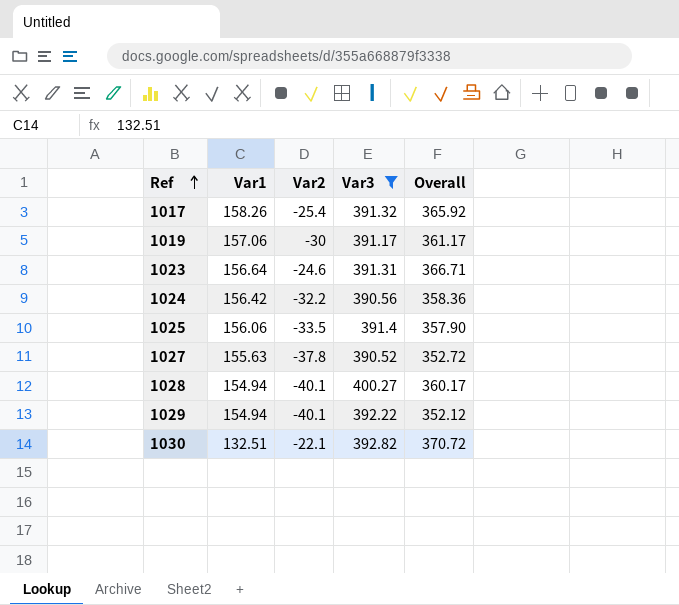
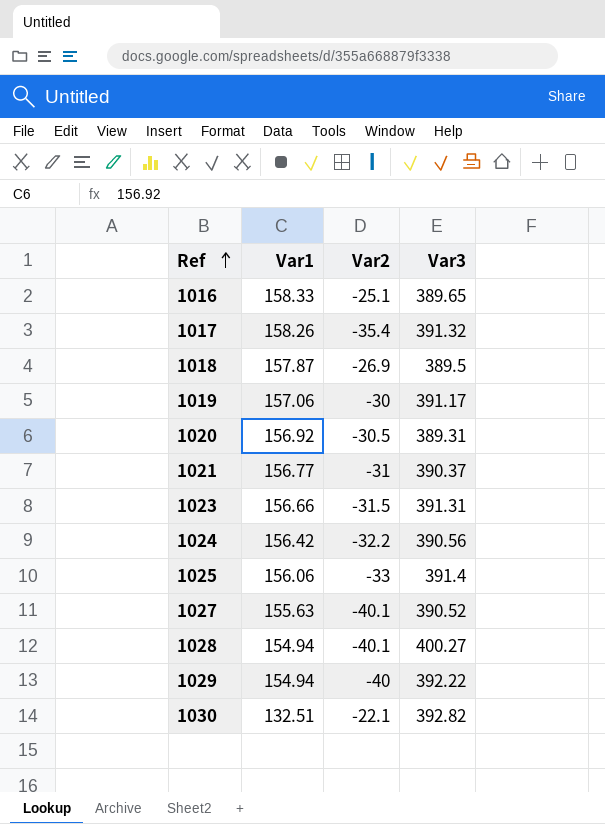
filter: Var3 >= 390.52 -> none
column Overall | formula: [Var2] + [Var3] -> none
1017 | Var2: -25.4 -> -35.4
1023 | Var1: 156.64 -> 156.66
1023 | Var2: -24.6 -> -31.5
1025 | Var2: -33.5 -> -33
1027 | Var2: -37.8 -> -40.1
1029 | Var2: -40.1 -> -40

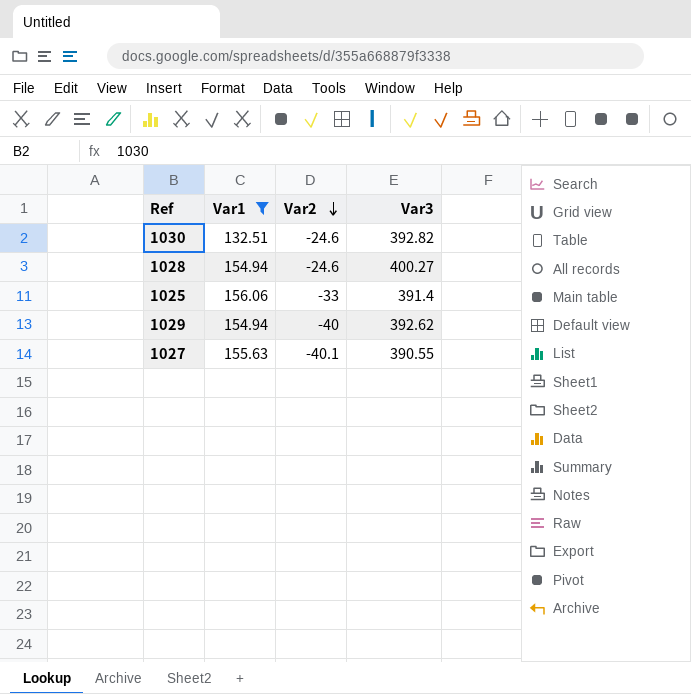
filter: none -> Var1 <= 156.06
row order: Ref ascending -> Var2 descending
1030 | Var2: -22.1 -> -24.6
1028 | Var2: -40.1 -> -24.6
1029 | Var3: 392.22 -> 392.62
1027 | Var3: 390.52 -> 390.55

